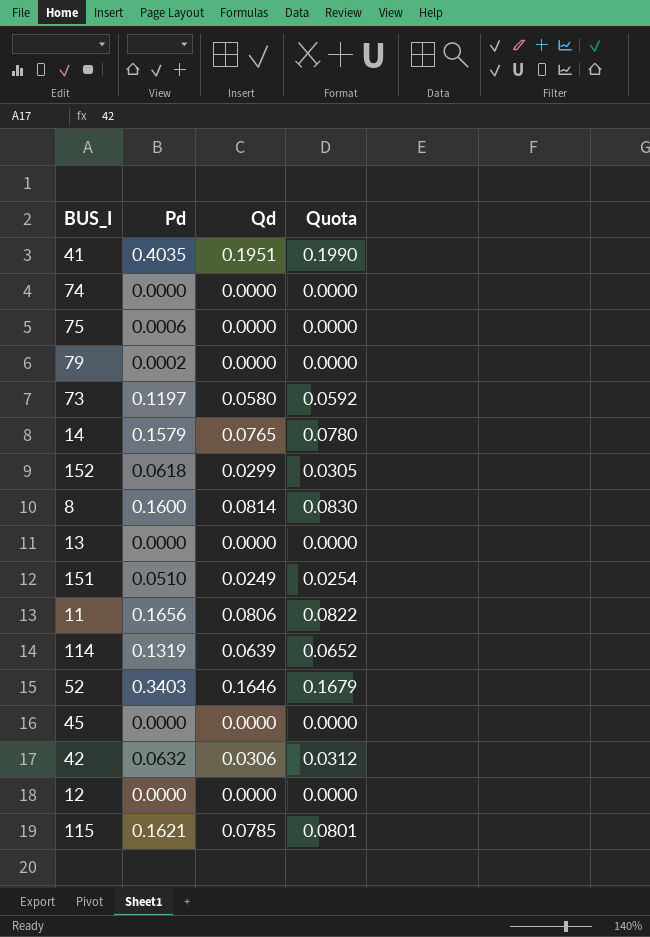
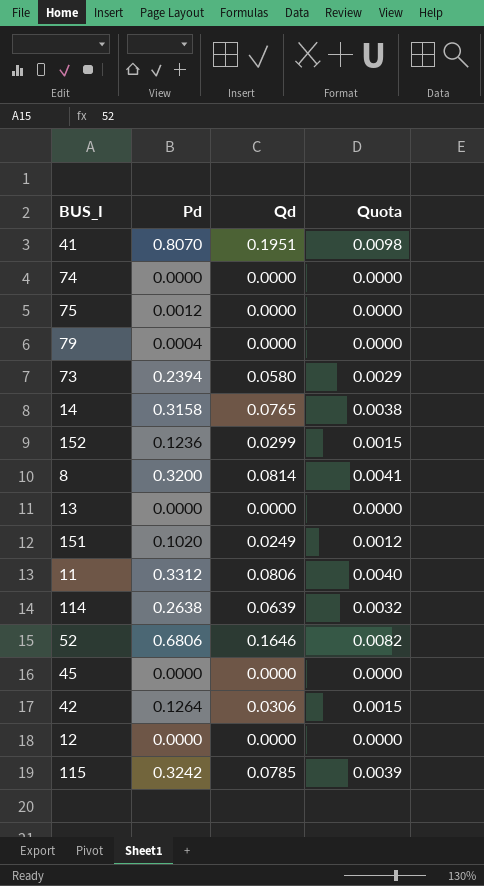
column Quota | formula: [Qd] * 1.02 -> [Qd] * 0.05
41 | Pd: 0.4035 -> 0.8070
75 | Pd: 0.0006 -> 0.0012
79 | Pd: 0.0002 -> 0.0004
73 | Pd: 0.1197 -> 0.2394
14 | Pd: 0.1579 -> 0.3158
152 | Pd: 0.0618 -> 0.1236
8 | Pd: 0.1600 -> 0.3200
151 | Pd: 0.0510 -> 0.1020
11 | Pd: 0.1656 -> 0.3312
114 | Pd: 0.1319 -> 0.2638
52 | Pd: 0.3403 -> 0.6806
42 | Pd: 0.0632 -> 0.1264
115 | Pd: 0.1621 -> 0.3242

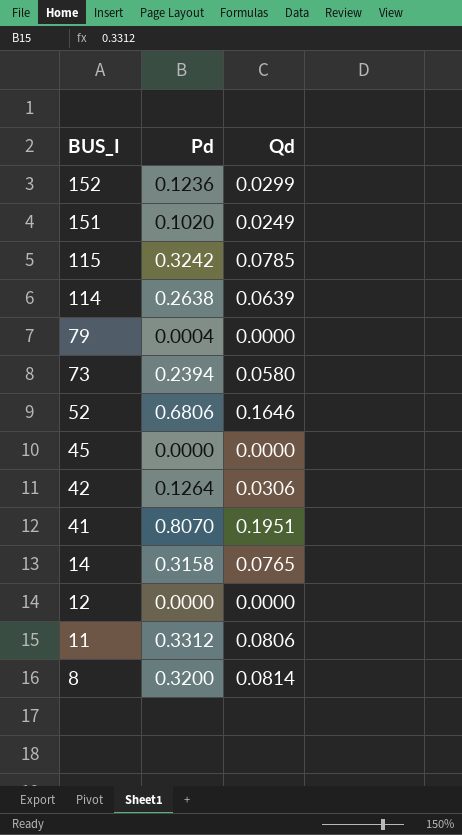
row order: none -> BUS_I descending
column Quota | formula: [Qd] * 0.05 -> none
row 74: 0.0000 | 0.0000 | 0.0000 -> none
row 75: 0.0012 | 0.0000 | 0.0000 -> none
row 13: 0.0000 | 0.0000 | 0.0000 -> none

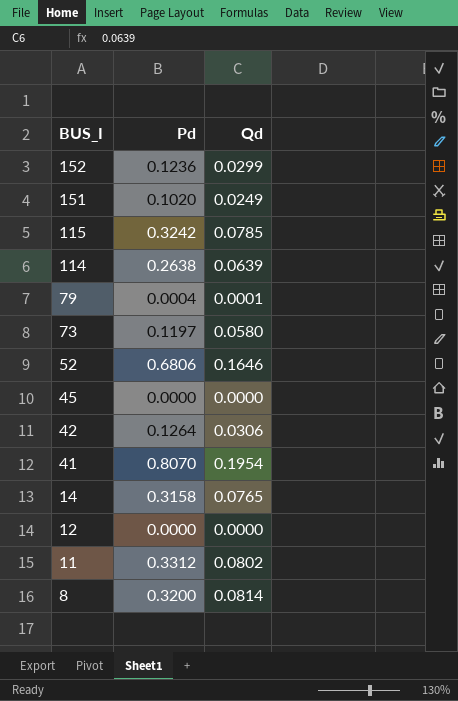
79 | Qd: 0.0000 -> 0.0001
73 | Pd: 0.2394 -> 0.1197
41 | Qd: 0.1951 -> 0.1954
11 | Qd: 0.0806 -> 0.0802

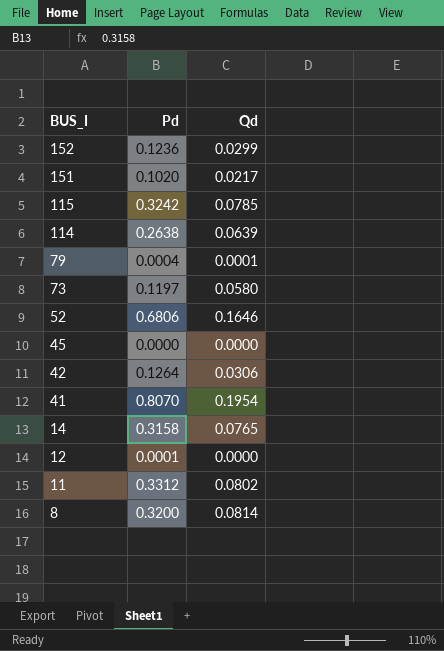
151 | Qd: 0.0249 -> 0.0217
12 | Pd: 0.0000 -> 0.0001

